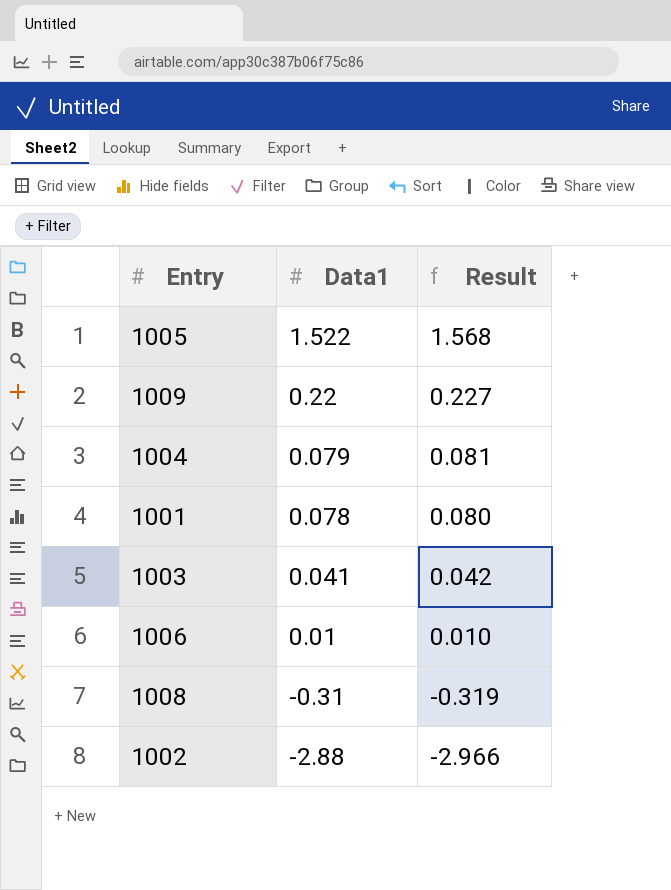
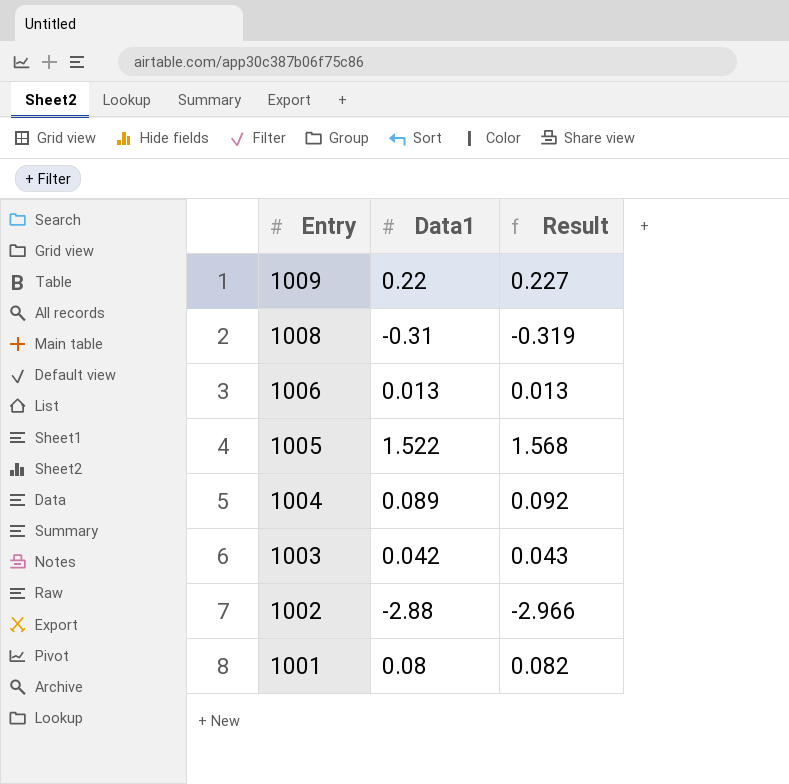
row order: Data1 descending -> Entry descending
1006 | Data1: 0.01 -> 0.013
1006 | Result: 0.010 -> 0.013
1004 | Data1: 0.079 -> 0.089
1004 | Result: 0.081 -> 0.092
1003 | Data1: 0.041 -> 0.042
1003 | Result: 0.042 -> 0.043
1001 | Data1: 0.078 -> 0.08
1001 | Result: 0.080 -> 0.082

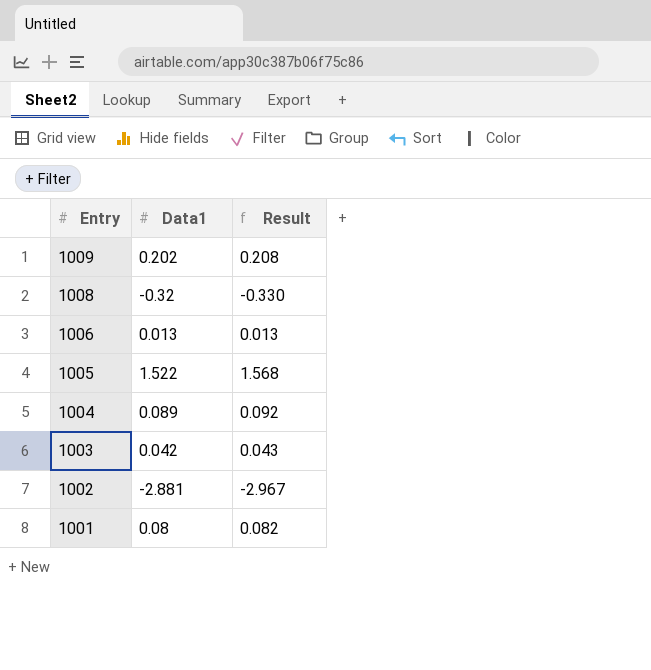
1009 | Data1: 0.22 -> 0.202
1009 | Result: 0.227 -> 0.208
1008 | Data1: -0.31 -> -0.32
1008 | Result: -0.319 -> -0.330
1002 | Data1: -2.88 -> -2.881
1002 | Result: -2.966 -> -2.967

